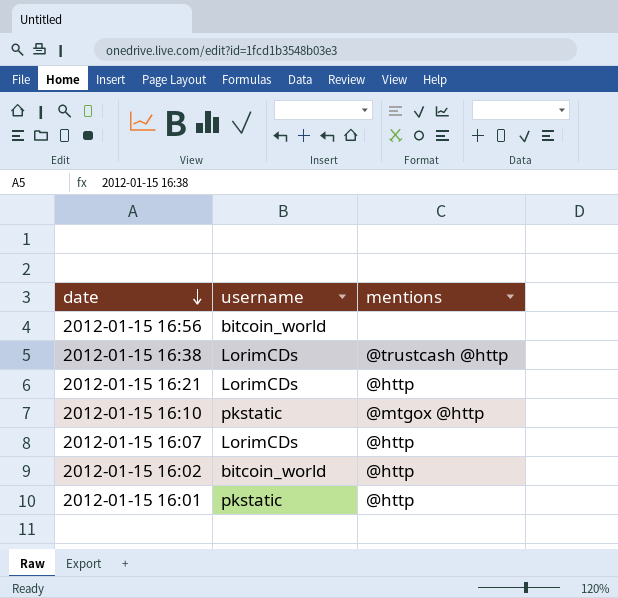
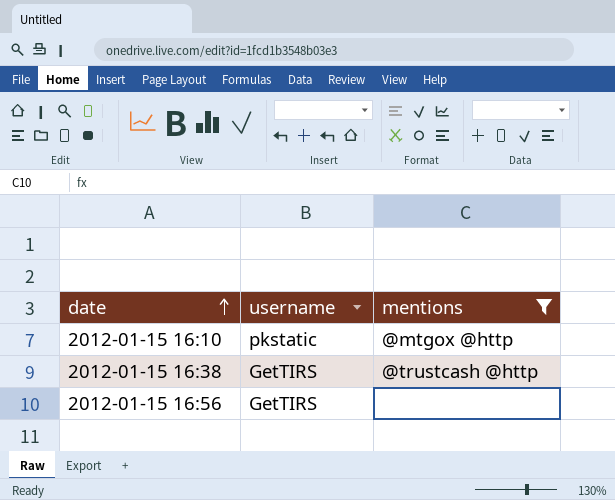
filter: none -> mentions != @http
row order: date descending -> date ascending
2012-01-15 16:38 | username: LorimCDs -> GetTIRS
2012-01-15 16:56 | username: bitcoin_world -> GetTIRS

